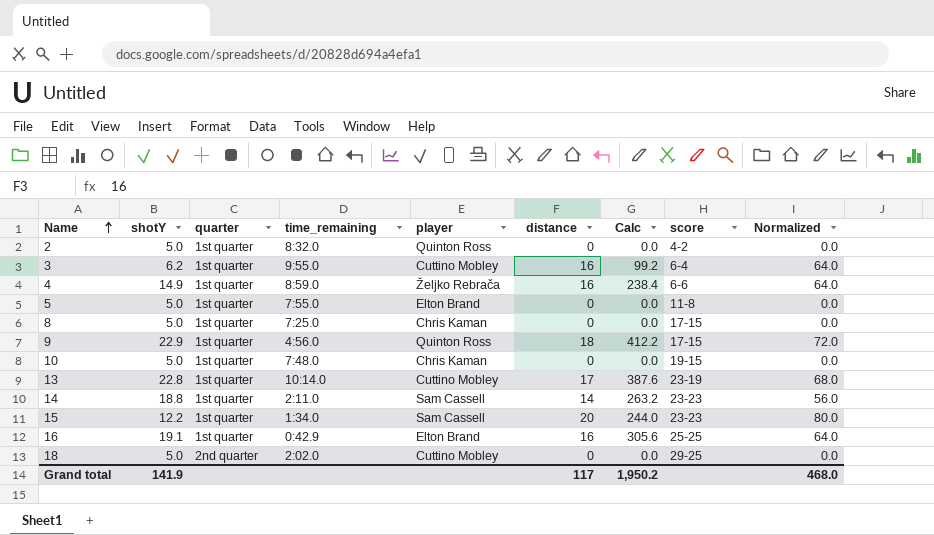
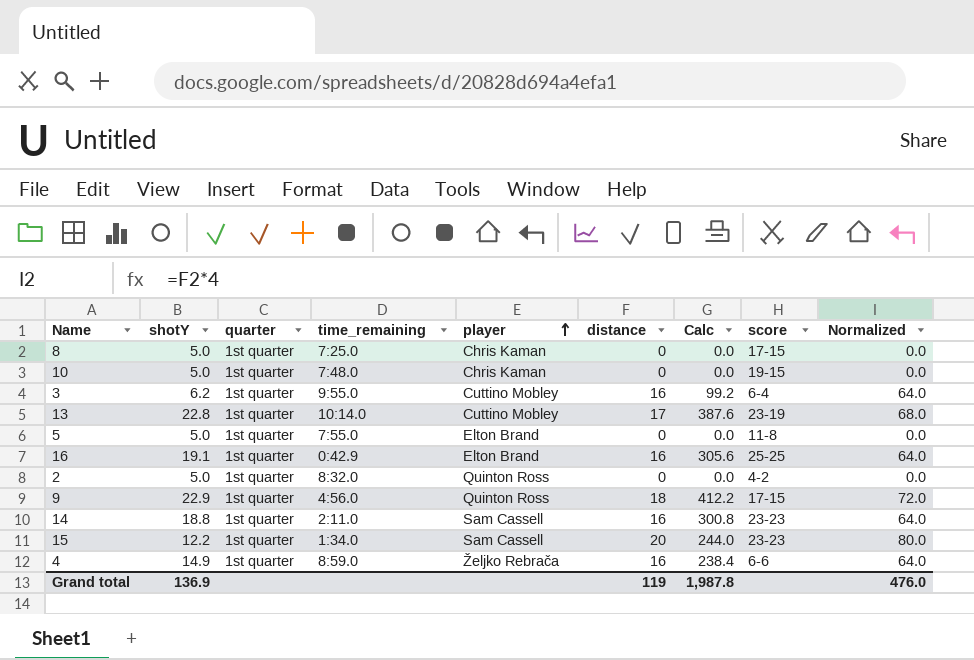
row order: Name ascending -> player ascending
row 18: 5.0 | 2nd quarter | 2:02.0 | Cuttino Mobley | 0 | 0.0 | 29-25 | 0.0 -> none
14 | distance: 14 -> 16
14 | Calc: 263.2 -> 300.8
14 | Normalized: 56.0 -> 64.0
Grand total | shotY: 141.9 -> 136.9
Grand total | distance: 117 -> 119
Grand total | Calc: 1,950.2 -> 1,987.8
Grand total | Normalized: 468.0 -> 476.0

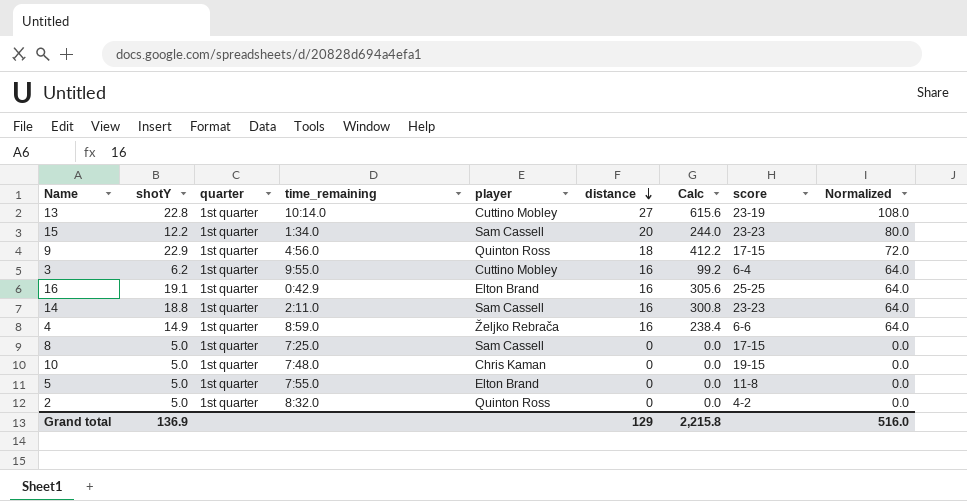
row order: player ascending -> distance descending
13 | distance: 17 -> 27
13 | Calc: 387.6 -> 615.6
13 | Normalized: 68.0 -> 108.0
8 | player: Chris Kaman -> Sam Cassell
Grand total | distance: 119 -> 129
Grand total | Calc: 1,987.8 -> 2,215.8
Grand total | Normalized: 476.0 -> 516.0

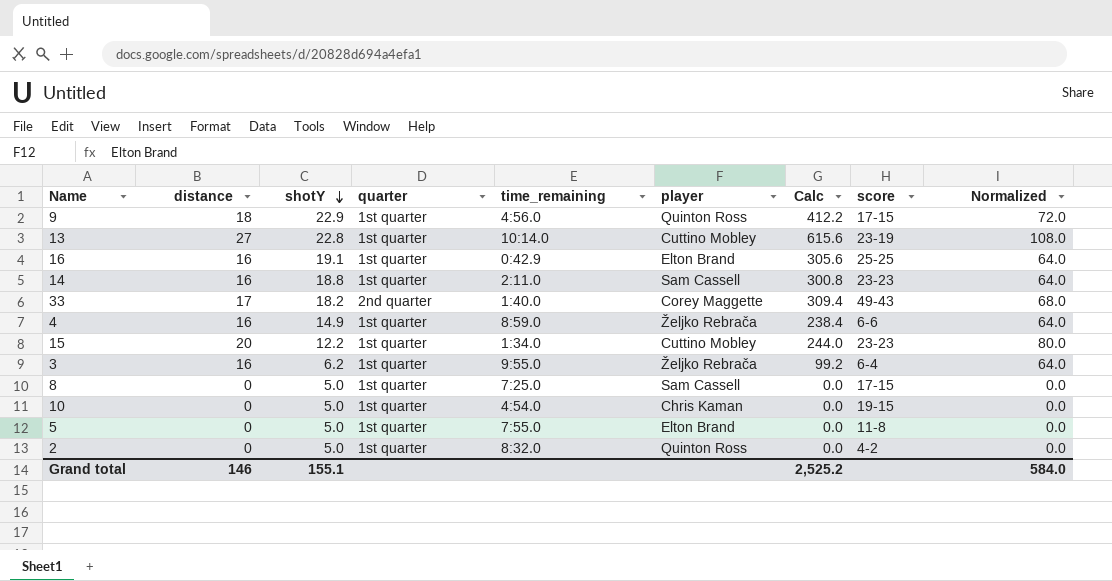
row order: distance descending -> shotY descending
column distance | position: 6 -> 2
row 33: none -> 17 | 18.2 | 2nd quarter | 1:40.0 | Corey Maggette | 309.4 | 49-43 | 68.0
15 | player: Sam Cassell -> Cuttino Mobley
3 | player: Cuttino Mobley -> Željko Rebrača
10 | time_remaining: 7:48.0 -> 4:54.0
Grand total | distance: 129 -> 146
Grand total | shotY: 136.9 -> 155.1
Grand total | Calc: 2,215.8 -> 2,525.2
Grand total | Normalized: 516.0 -> 584.0

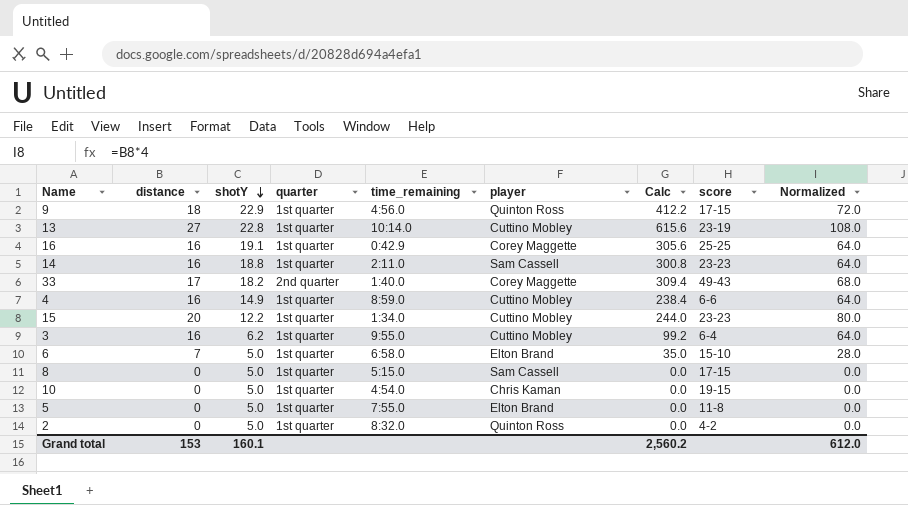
16 | player: Elton Brand -> Corey Maggette
4 | player: Željko Rebrača -> Cuttino Mobley
3 | player: Željko Rebrača -> Cuttino Mobley
row 6: none -> 7 | 5.0 | 1st quarter | 6:58.0 | Elton Brand | 35.0 | 15-10 | 28.0
8 | time_remaining: 7:25.0 -> 5:15.0
Grand total | distance: 146 -> 153
Grand total | shotY: 155.1 -> 160.1
Grand total | Calc: 2,525.2 -> 2,560.2
Grand total | Normalized: 584.0 -> 612.0

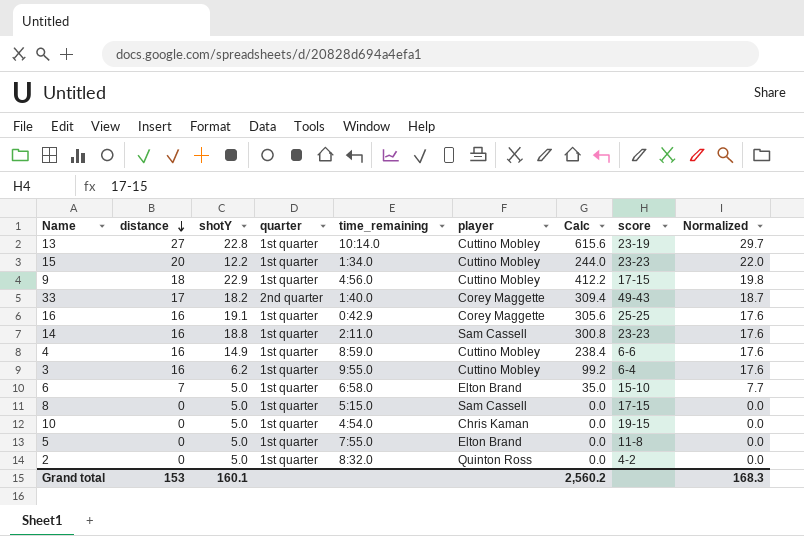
row order: shotY descending -> distance descending
column Normalized | formula: [distance] * 4 -> [distance] * 1.1
9 | player: Quinton Ross -> Cuttino Mobley
Grand total | Normalized: 612.0 -> 168.3

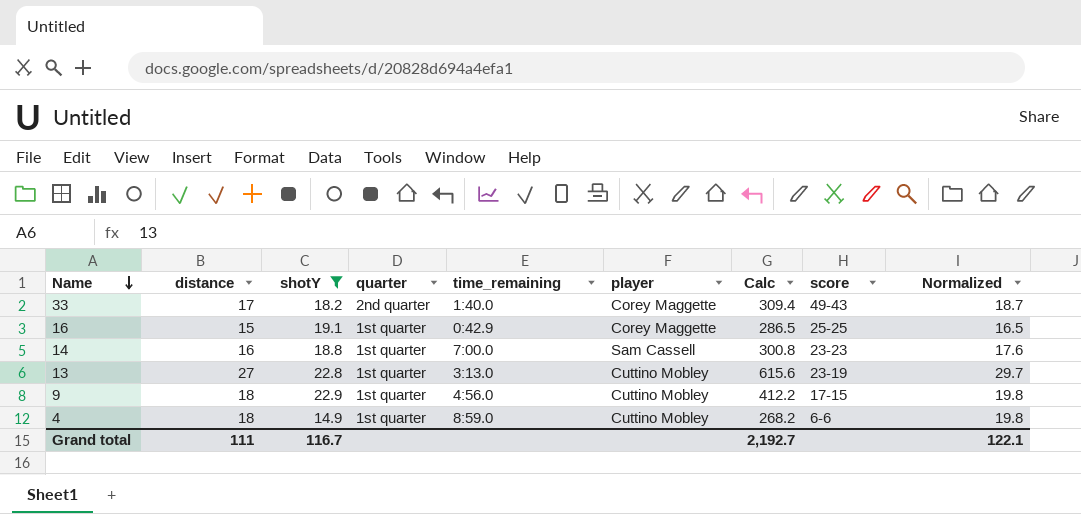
filter: none -> shotY >= 14.9
row order: distance descending -> Name descending
16 | distance: 16 -> 15
16 | Calc: 305.6 -> 286.5
16 | Normalized: 17.6 -> 16.5
14 | time_remaining: 2:11.0 -> 7:00.0
13 | time_remaining: 10:14.0 -> 3:13.0
4 | distance: 16 -> 18
4 | Calc: 238.4 -> 268.2
4 | Normalized: 17.6 -> 19.8
Grand total | distance: 153 -> 111
Grand total | shotY: 160.1 -> 116.7
Grand total | Calc: 2,560.2 -> 2,192.7
Grand total | Normalized: 168.3 -> 122.1

